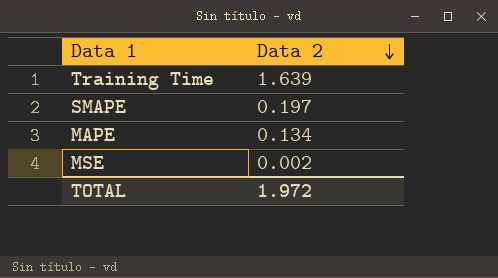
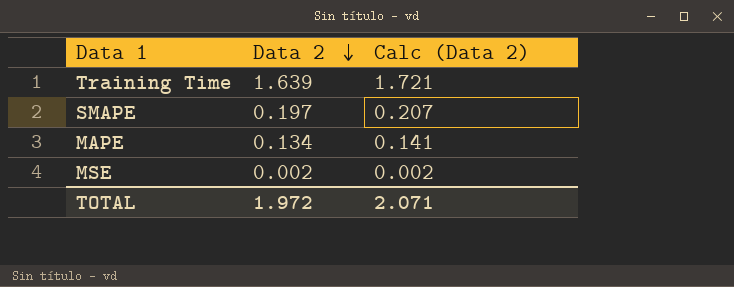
column Calc (Data 2) | formula: none -> [Data 2] * 1.05

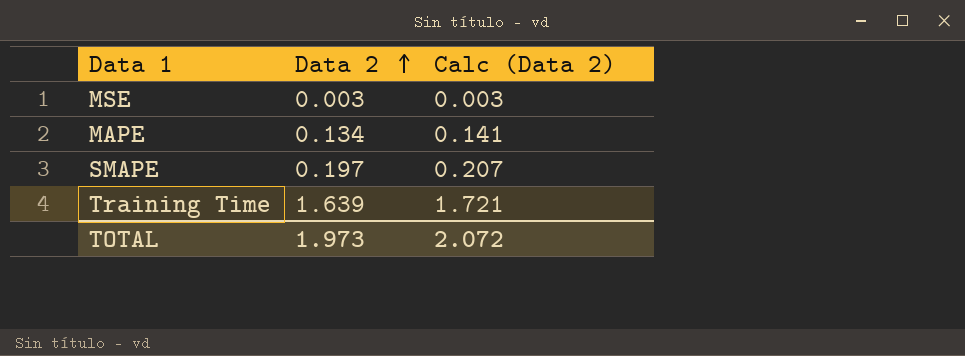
row order: Data 2 descending -> Data 2 ascending
MSE | Data 2: 0.002 -> 0.003
MSE | Calc (Data 2): 0.002 -> 0.003
TOTAL | Data 2: 1.972 -> 1.973
TOTAL | Calc (Data 2): 2.071 -> 2.072

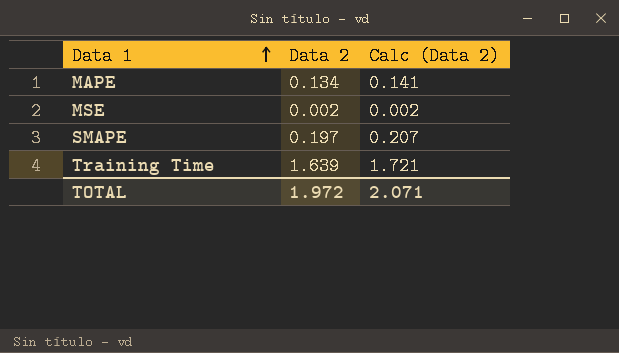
row order: Data 2 ascending -> Data 1 ascending
MSE | Data 2: 0.003 -> 0.002
MSE | Calc (Data 2): 0.003 -> 0.002
TOTAL | Data 2: 1.973 -> 1.972
TOTAL | Calc (Data 2): 2.072 -> 2.071

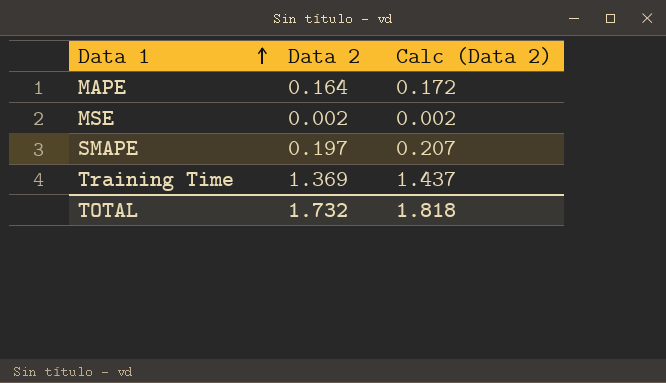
MAPE | Data 2: 0.134 -> 0.164
MAPE | Calc (Data 2): 0.141 -> 0.172
Training Time | Data 2: 1.639 -> 1.369
Training Time | Calc (Data 2): 1.721 -> 1.437
TOTAL | Data 2: 1.972 -> 1.732
TOTAL | Calc (Data 2): 2.071 -> 1.818

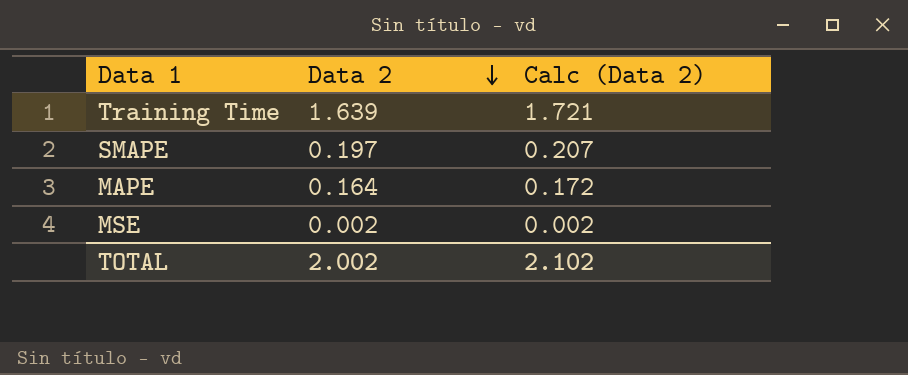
row order: Data 1 ascending -> Data 2 descending
Training Time | Data 2: 1.369 -> 1.639
Training Time | Calc (Data 2): 1.437 -> 1.721
TOTAL | Data 2: 1.732 -> 2.002
TOTAL | Calc (Data 2): 1.818 -> 2.102

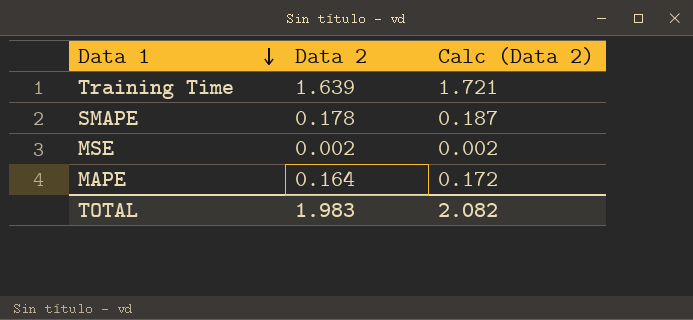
row order: Data 2 descending -> Data 1 descending
SMAPE | Data 2: 0.197 -> 0.178
SMAPE | Calc (Data 2): 0.207 -> 0.187
TOTAL | Data 2: 2.002 -> 1.983
TOTAL | Calc (Data 2): 2.102 -> 2.082

